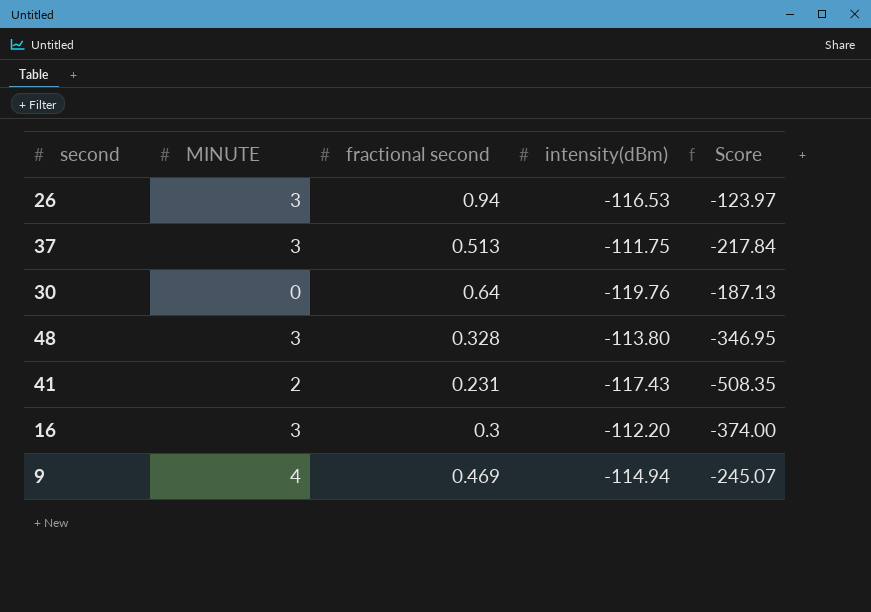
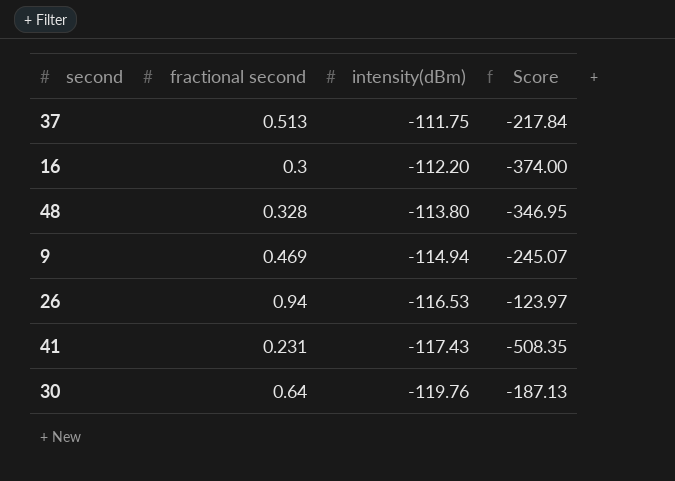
row order: none -> intensity(dBm) descending
column MINUTE | position: 2 -> none

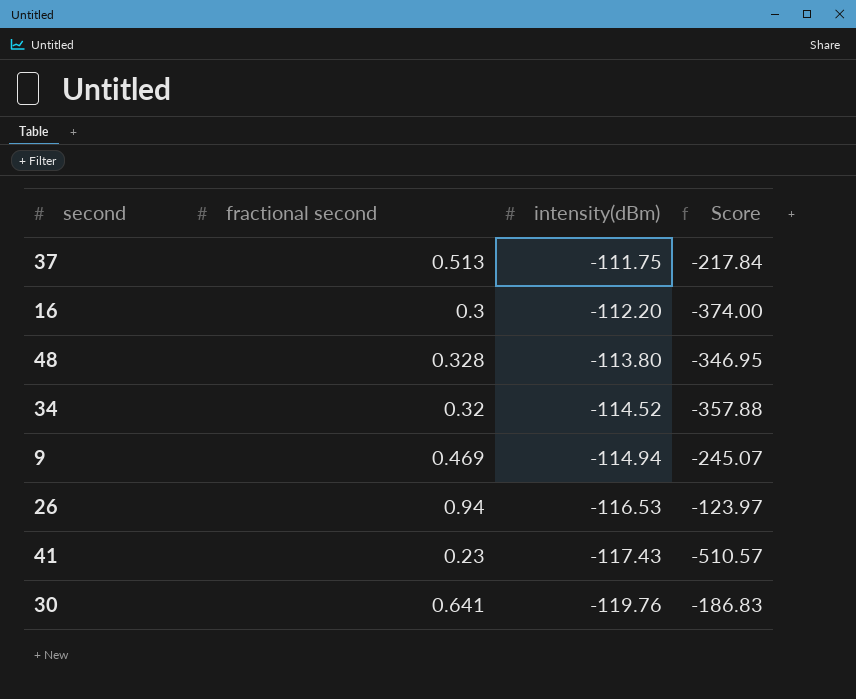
row 34: none -> 0.32 | -114.52 | -357.88
41 | fractional second: 0.231 -> 0.23
41 | Score: -508.35 -> -510.57
30 | fractional second: 0.64 -> 0.641
30 | Score: -187.13 -> -186.83

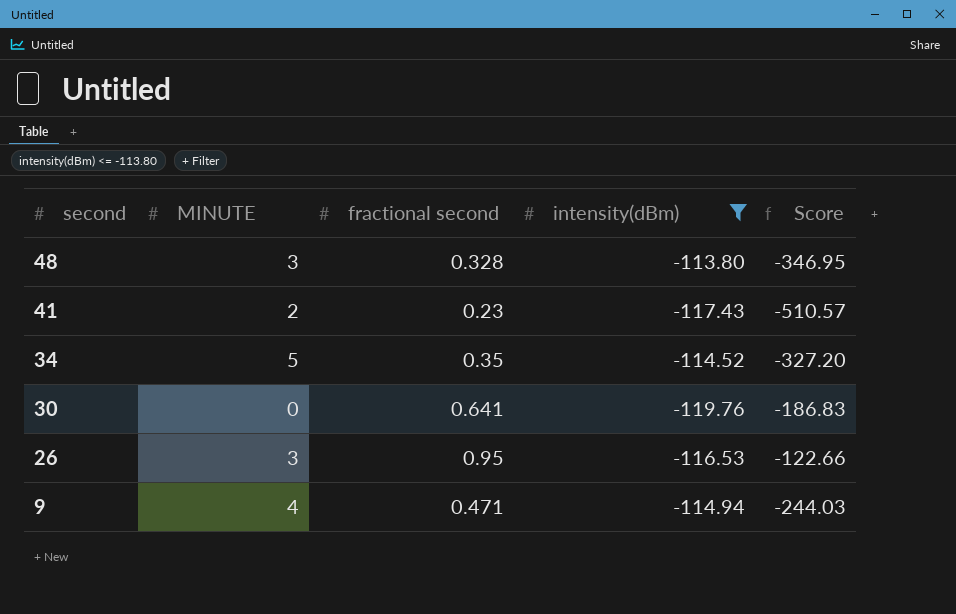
filter: none -> intensity(dBm) <= -113.80
row order: intensity(dBm) descending -> second descending
column MINUTE | position: none -> 2
34 | fractional second: 0.32 -> 0.35
34 | Score: -357.88 -> -327.20
26 | fractional second: 0.94 -> 0.95
26 | Score: -123.97 -> -122.66
9 | fractional second: 0.469 -> 0.471
9 | Score: -245.07 -> -244.03

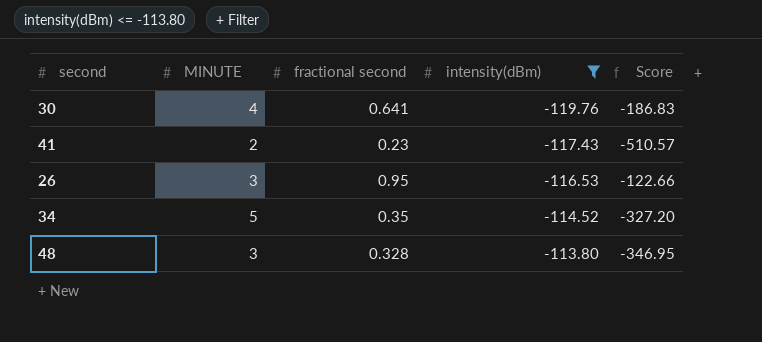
row order: second descending -> intensity(dBm) ascending
row 9: 4 | 0.471 | -114.94 | -244.03 -> none
30 | MINUTE: 0 -> 4

